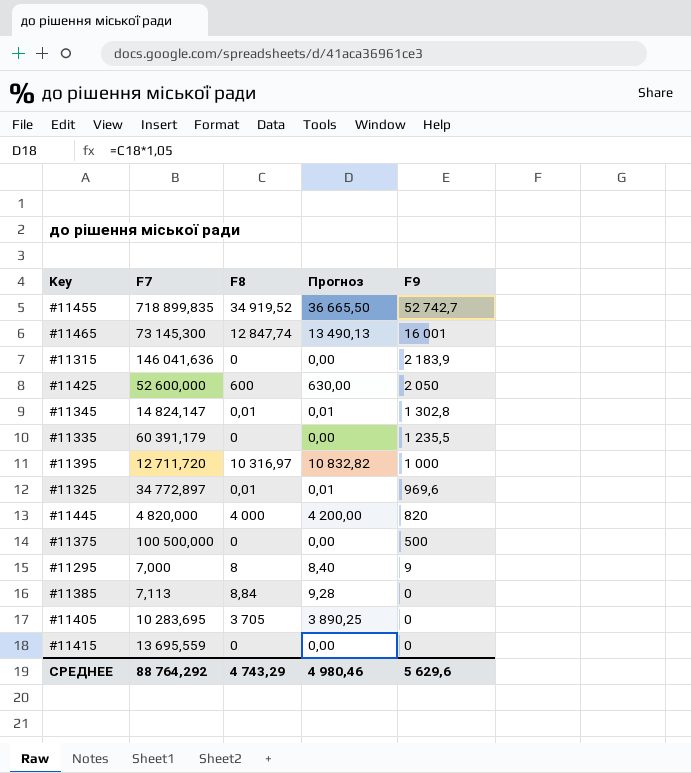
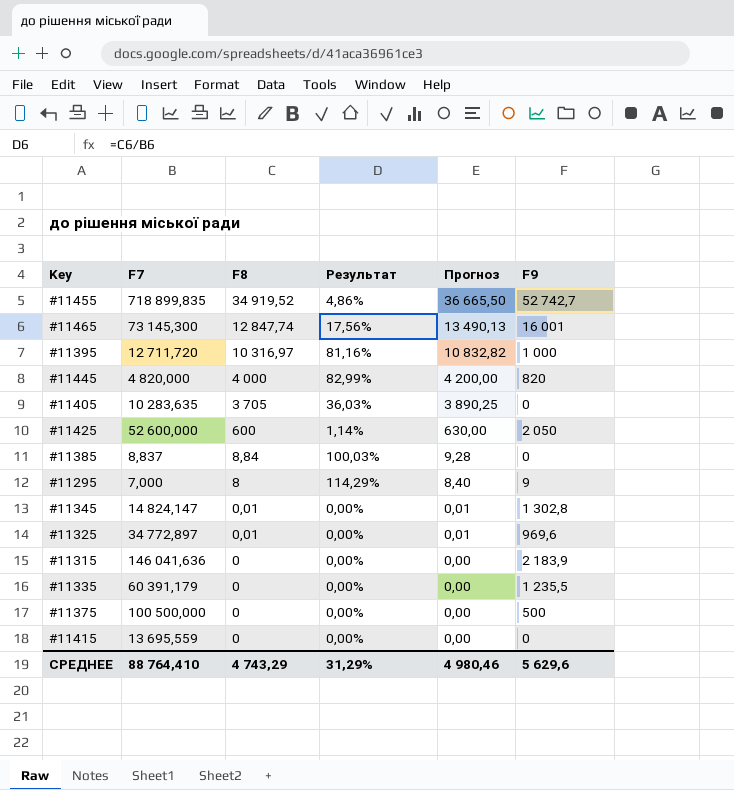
row order: F9 descending -> F8 descending
column Результат | formula: none -> [F8] / [F7]
#11405 | F7: 10 283,695 -> 10 283,635
#11385 | F7: 7,113 -> 8,837
СРЕДНЕЕ | F7: 88 764,292 -> 88 764,410

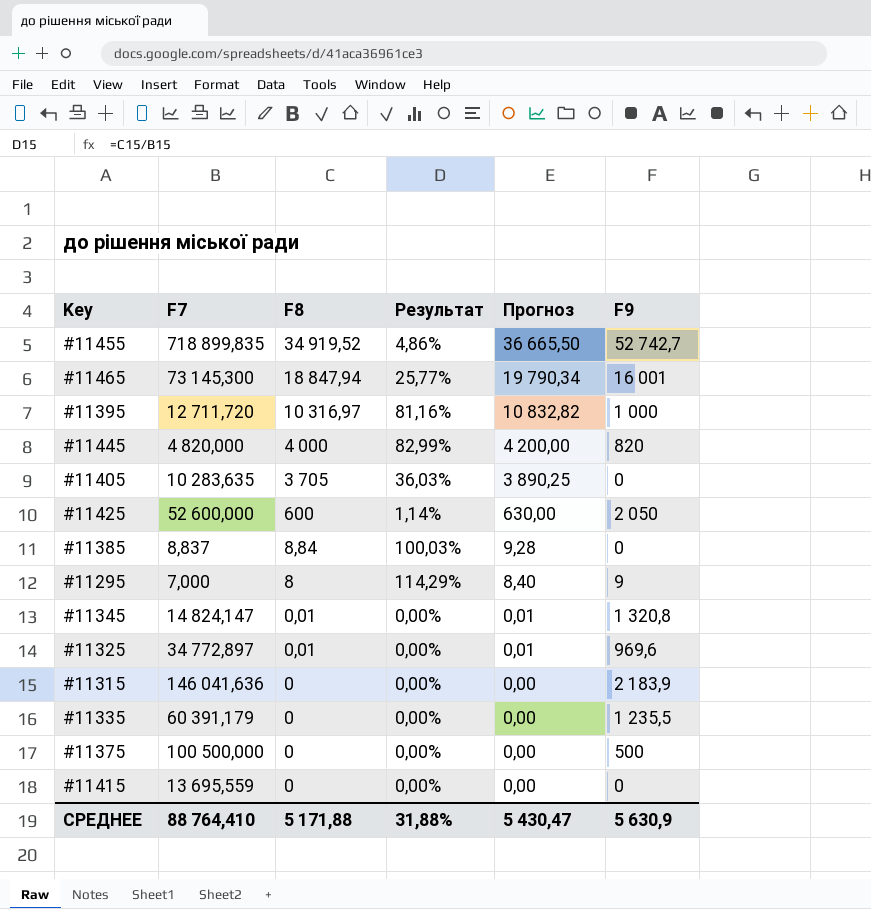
#11465 | F8: 12 847,74 -> 18 847,94
#11465 | Результат: 17,56% -> 25,77%
#11465 | Прогноз: 13 490,13 -> 19 790,34
#11345 | F9: 1 302,8 -> 1 320,8
СРЕДНЕЕ | F8: 4 743,29 -> 5 171,88
СРЕДНЕЕ | Результат: 31,29% -> 31,88%
СРЕДНЕЕ | Прогноз: 4 980,46 -> 5 430,47
СРЕДНЕЕ | F9: 5 629,6 -> 5 630,9

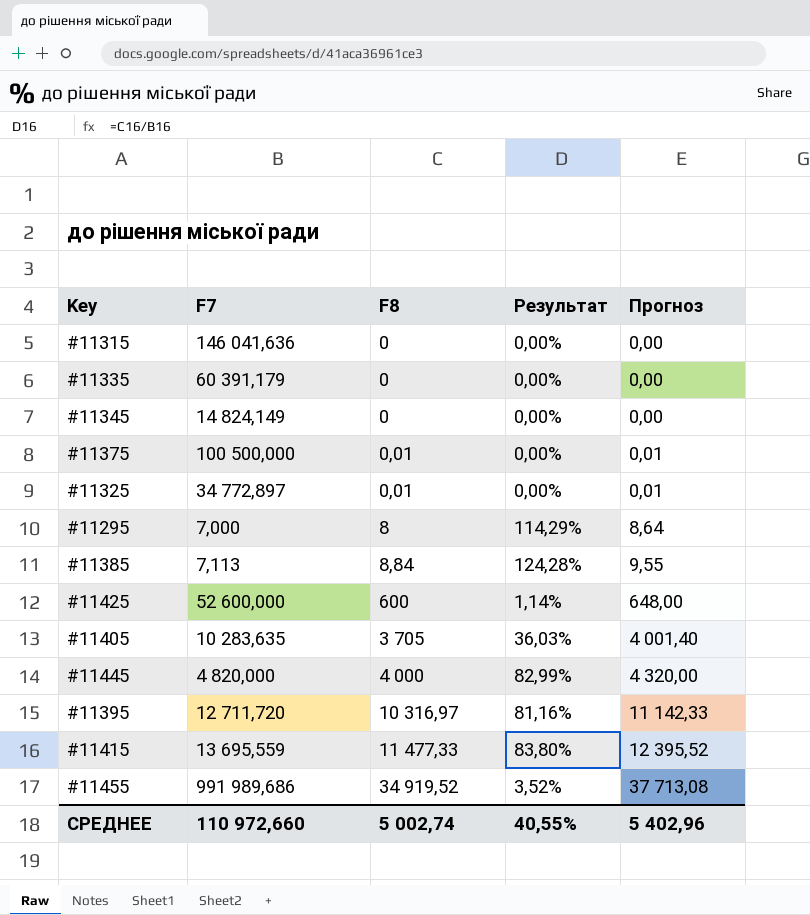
row order: F8 descending -> F8 ascending
column F9 | position: 6 -> none
column Прогноз | formula: [F8] * 1,05 -> [F8] * 1,08
row #11465: 73 145,300 | 18 847,94 | 25,77% | 19 790,34 | 16 001 -> none
#11345 | F7: 14 824,147 -> 14 824,149
#11345 | F8: 0,01 -> 0
#11375 | F8: 0 -> 0,01
#11385 | F7: 8,837 -> 7,113
#11385 | Результат: 100,03% -> 124,28%
#11415 | F8: 0 -> 11 477,33
#11415 | Результат: 0,00% -> 83,80%
#11455 | F7: 718 899,835 -> 991 989,686
#11455 | Результат: 4,86% -> 3,52%
СРЕДНЕЕ | F7: 88 764,410 -> 110 972,660
СРЕДНЕЕ | F8: 5 171,88 -> 5 002,74
СРЕДНЕЕ | Результат: 31,88% -> 40,55%
СРЕДНЕЕ | Прогноз: 5 430,47 -> 5 402,96

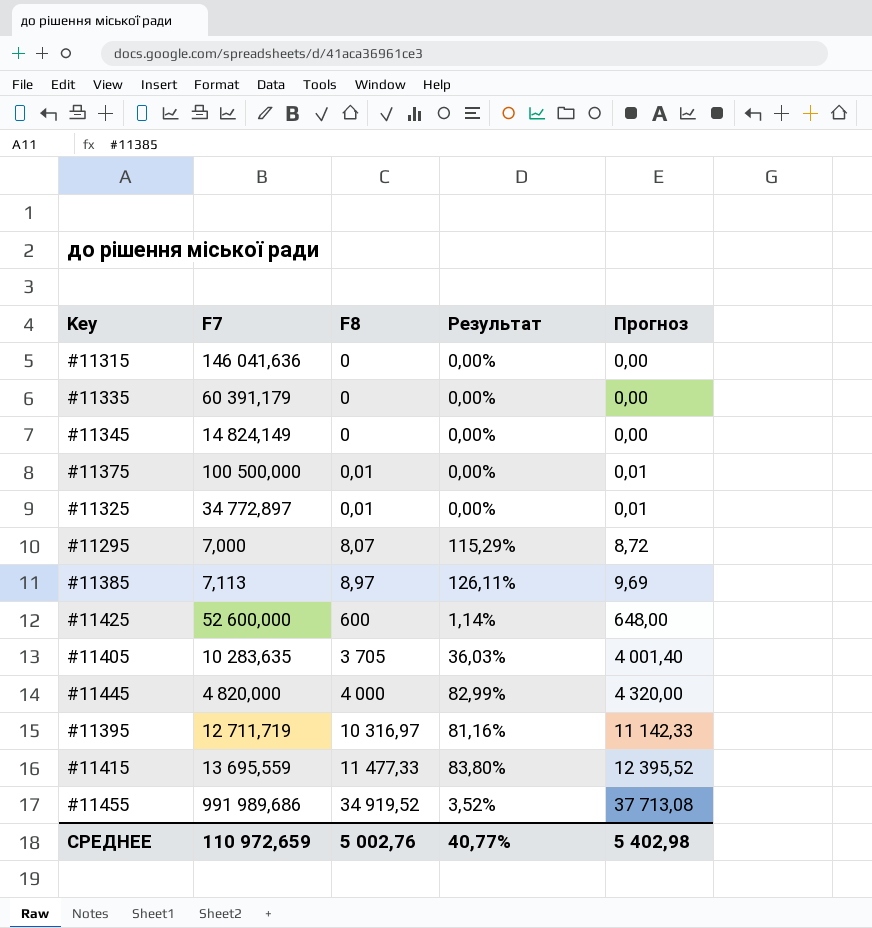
#11295 | F8: 8 -> 8,07
#11295 | Результат: 114,29% -> 115,29%
#11295 | Прогноз: 8,64 -> 8,72
#11385 | F8: 8,84 -> 8,97
#11385 | Результат: 124,28% -> 126,11%
#11385 | Прогноз: 9,55 -> 9,69
#11395 | F7: 12 711,720 -> 12 711,719
СРЕДНЕЕ | F7: 110 972,660 -> 110 972,659
СРЕДНЕЕ | F8: 5 002,74 -> 5 002,76
СРЕДНЕЕ | Результат: 40,55% -> 40,77%
СРЕДНЕЕ | Прогноз: 5 402,96 -> 5 402,98

